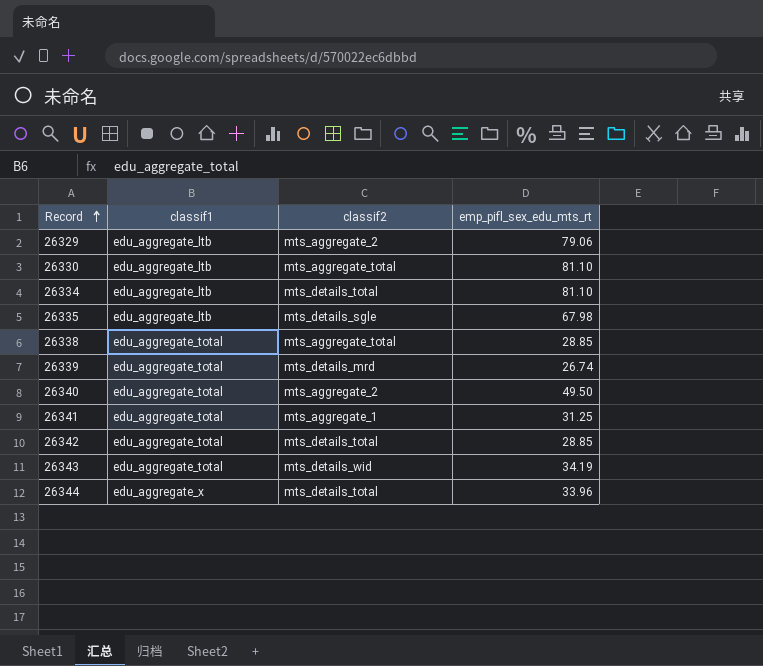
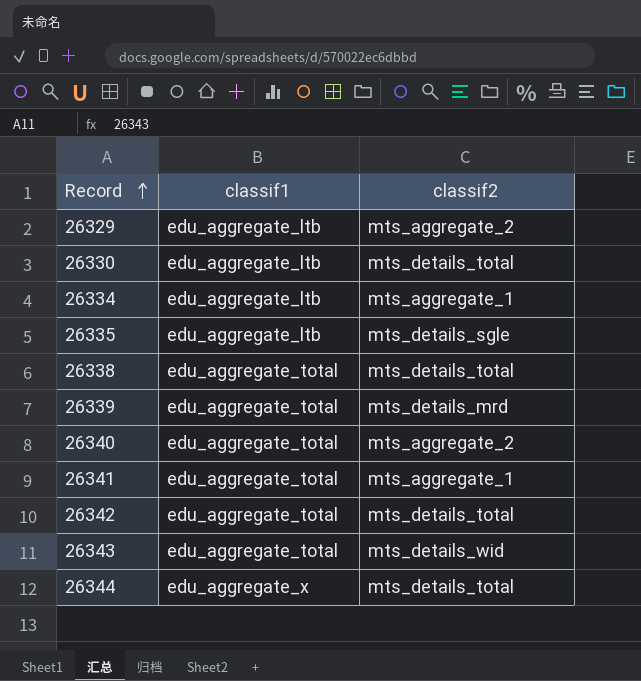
column emp_pifl_sex_edu_mts_rt | position: 4 -> none
26330 | classif2: mts_aggregate_total -> mts_details_total
26334 | classif2: mts_details_total -> mts_aggregate_1
26338 | classif2: mts_aggregate_total -> mts_details_total

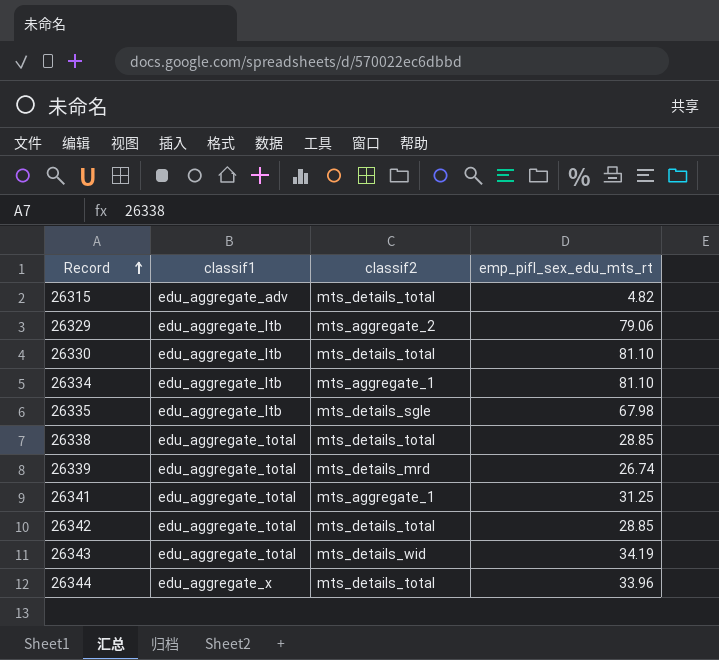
column emp_pifl_sex_edu_mts_rt | position: none -> 4
row 26340: edu_aggregate_total | mts_aggregate_2 -> none
row 26315: none -> edu_aggregate_adv | mts_details_total | 4.82

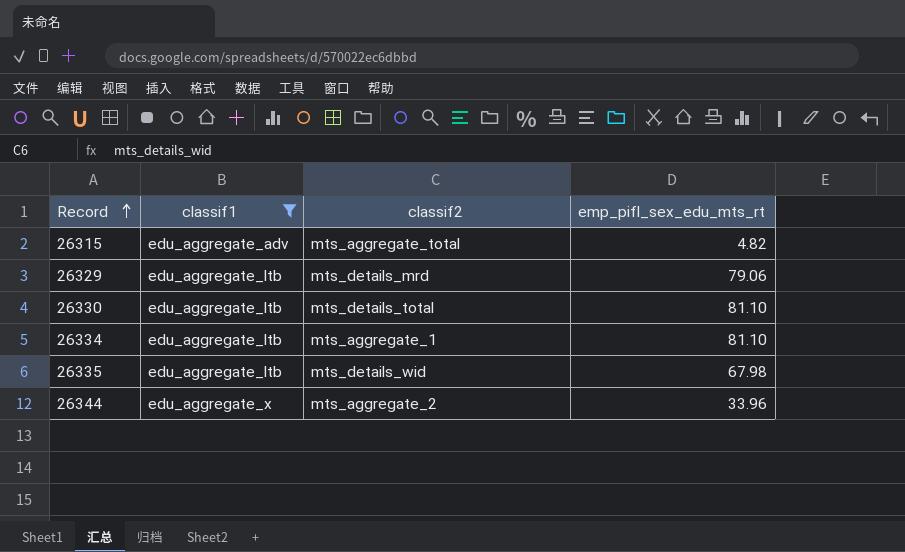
filter: none -> classif1 != edu_aggregate_total
26315 | classif2: mts_details_total -> mts_aggregate_total
26329 | classif2: mts_aggregate_2 -> mts_details_mrd
26335 | classif2: mts_details_sgle -> mts_details_wid
26344 | classif2: mts_details_total -> mts_aggregate_2

